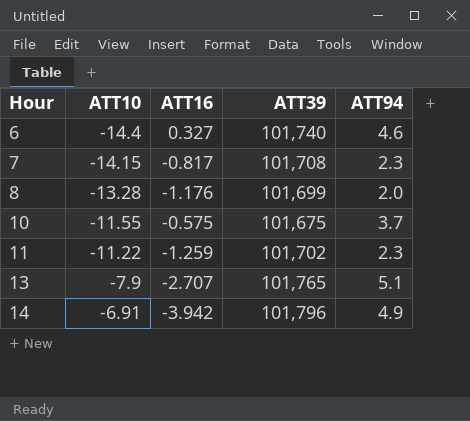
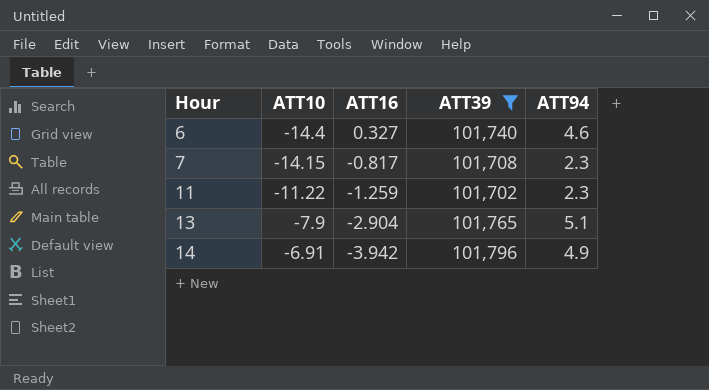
filter: none -> ATT39 >= 101,702
13 | ATT16: -2.707 -> -2.904

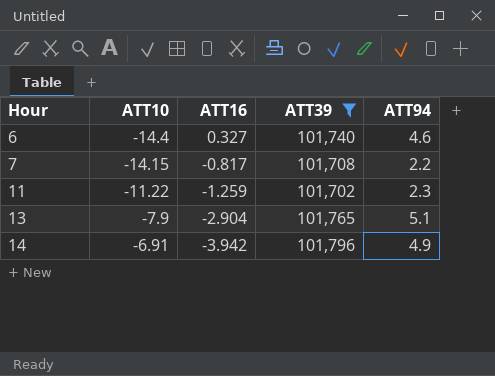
7 | ATT94: 2.3 -> 2.2

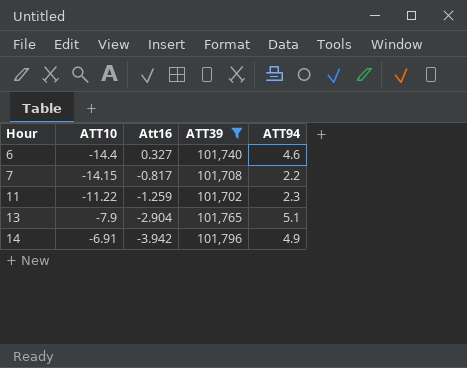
column name: ATT16 -> Att16

